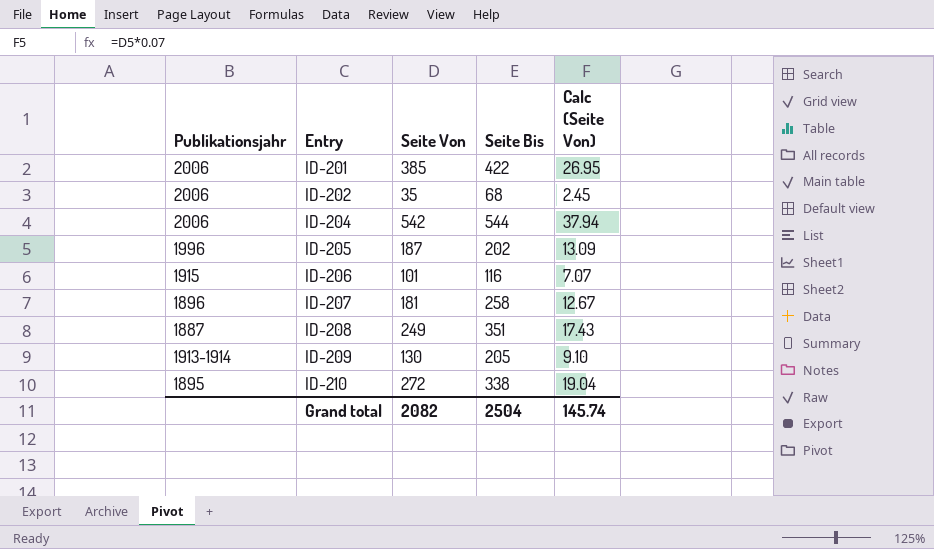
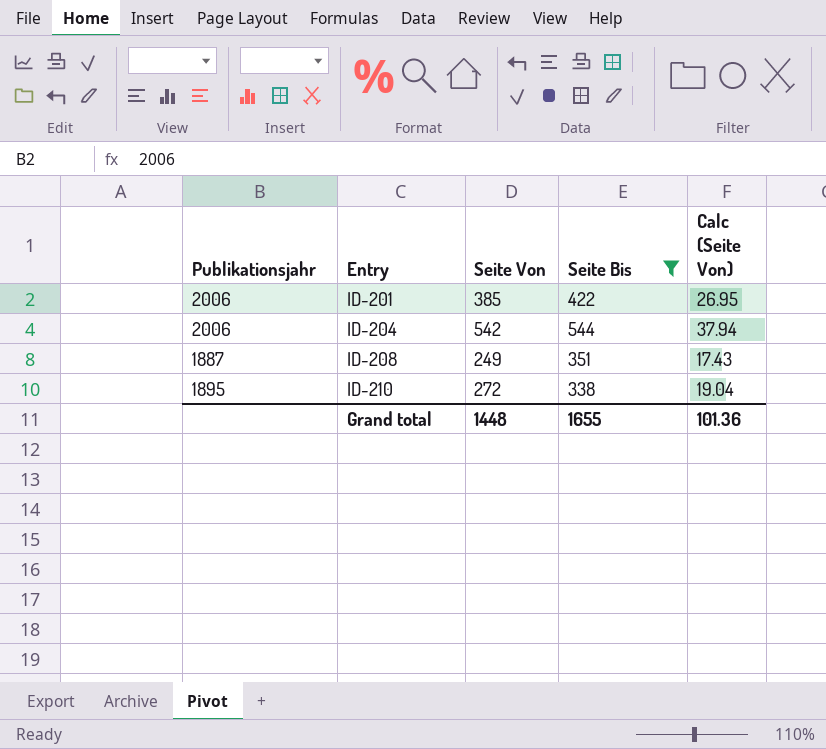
filter: none -> Seite Bis >= 338
Grand total | Seite Von: 2082 -> 1448
Grand total | Seite Bis: 2504 -> 1655
Grand total | Calc (Seite Von): 145.74 -> 101.36

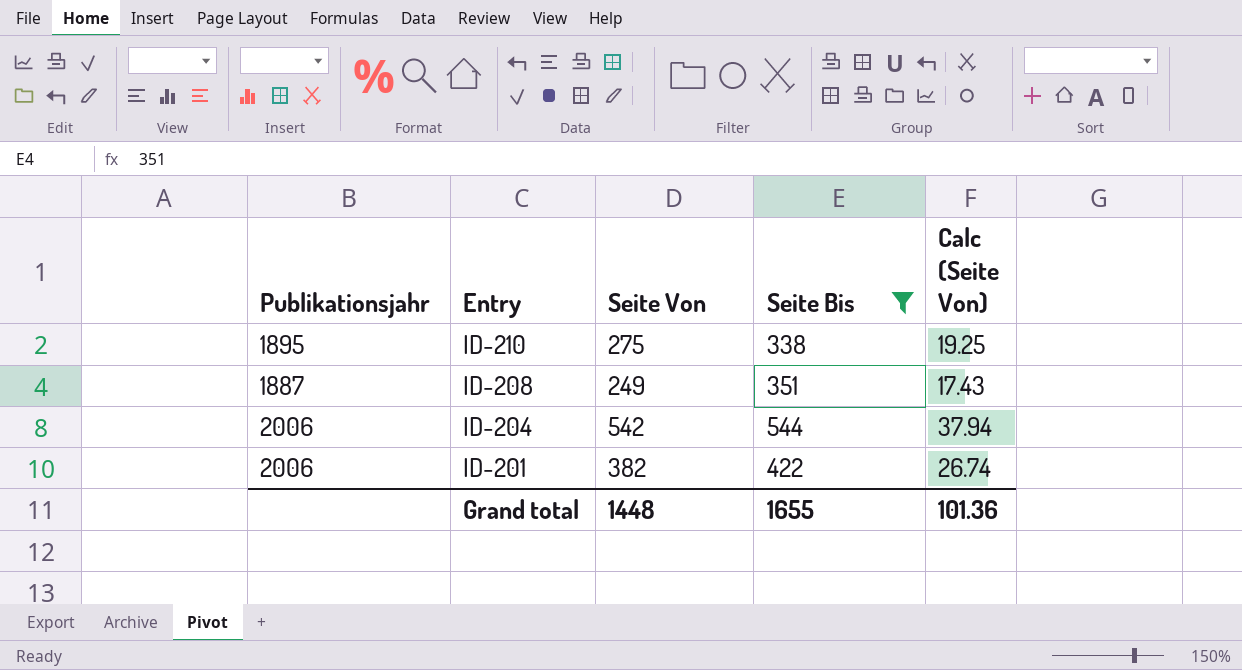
row order: Entry ascending -> Entry descending
ID-210 | Seite Von: 272 -> 275
ID-210 | Calc (Seite Von): 19.04 -> 19.25
ID-201 | Seite Von: 385 -> 382
ID-201 | Calc (Seite Von): 26.95 -> 26.74

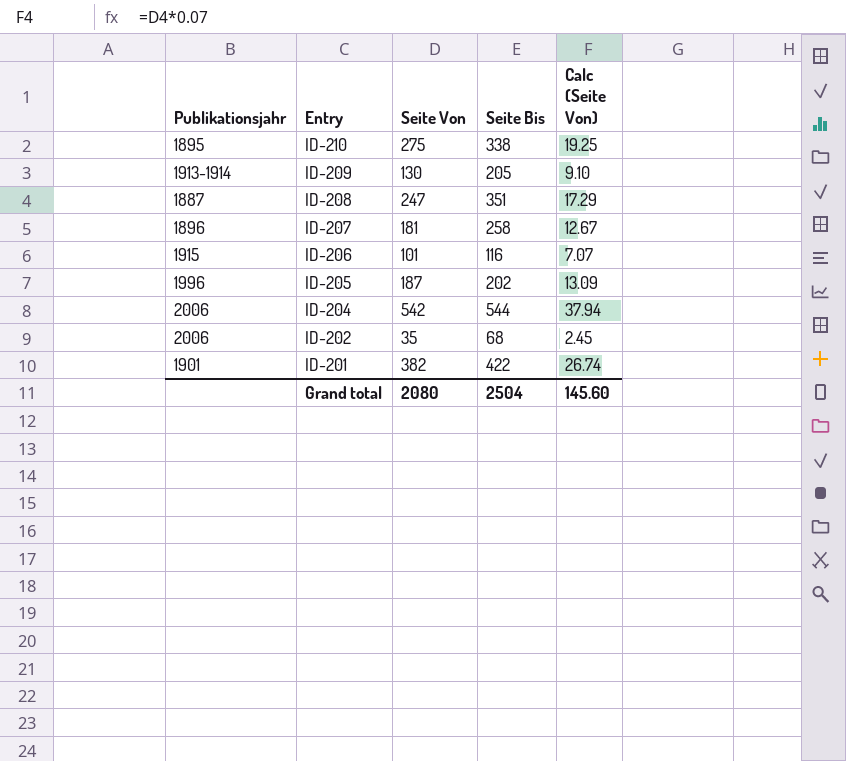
filter: Seite Bis >= 338 -> none
ID-208 | Seite Von: 249 -> 247
ID-208 | Calc (Seite Von): 17.43 -> 17.29
ID-201 | Publikationsjahr: 2006 -> 1901
Grand total | Seite Von: 1448 -> 2080
Grand total | Seite Bis: 1655 -> 2504
Grand total | Calc (Seite Von): 101.36 -> 145.60

